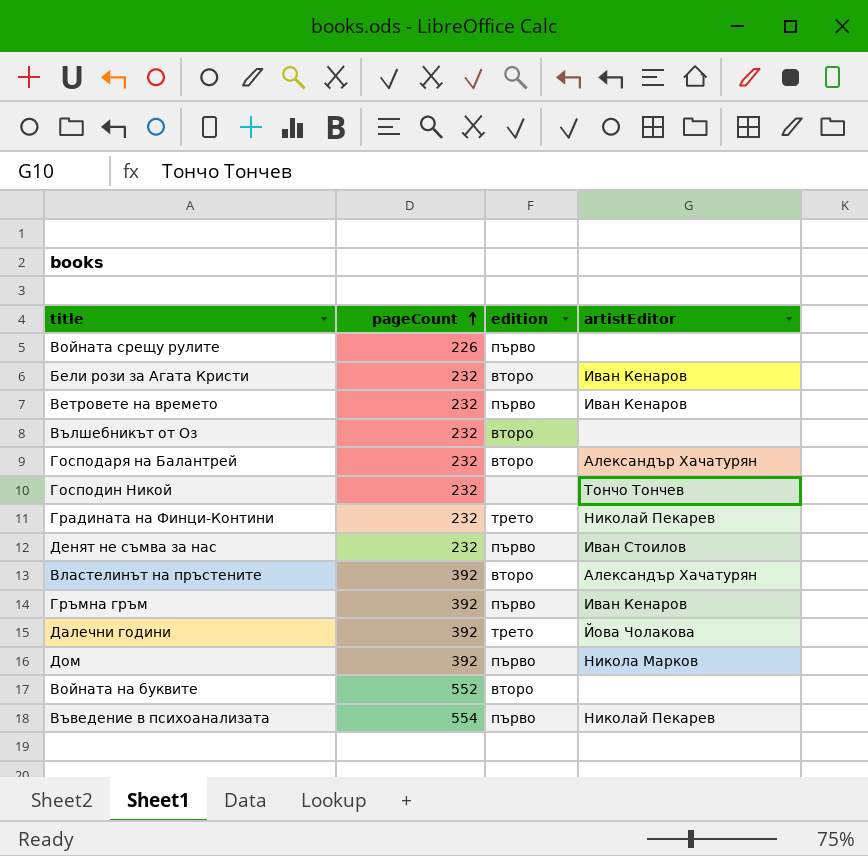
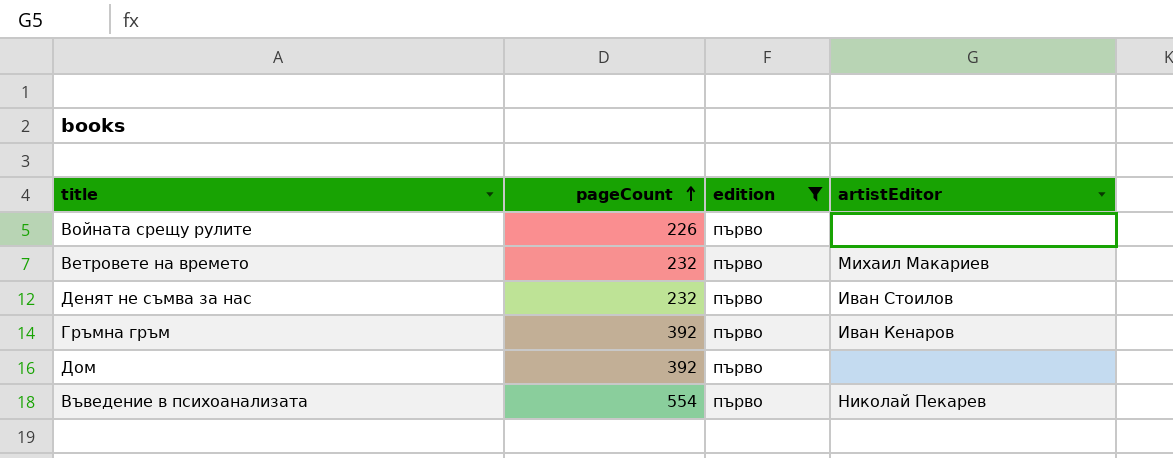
filter: none -> edition = първо
Ветровете на времето | artistEditor: Иван Кенаров -> Михаил Макариев
Дом | artistEditor: Никола Марков -> none

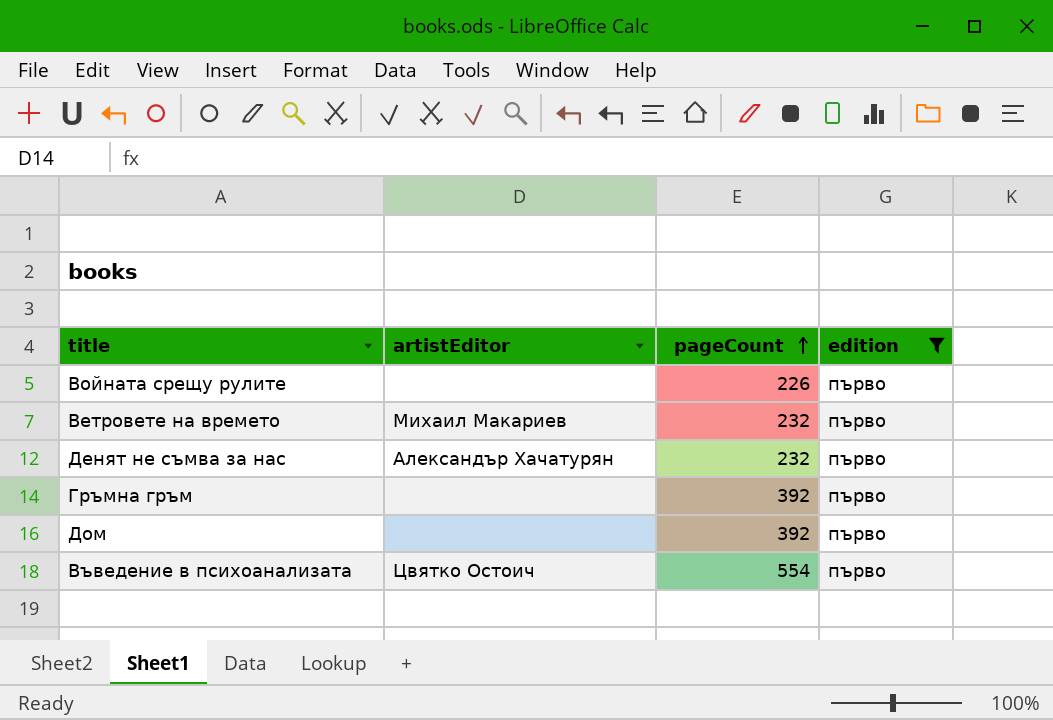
column artistEditor | position: 4 -> 2
Денят не съмва за нас | artistEditor: Иван Стоилов -> Александър Хачатурян
Гръмна гръм | artistEditor: Иван Кенаров -> none
Въведение в психоанализата | artistEditor: Николай Пекарев -> Цвятко Остоич

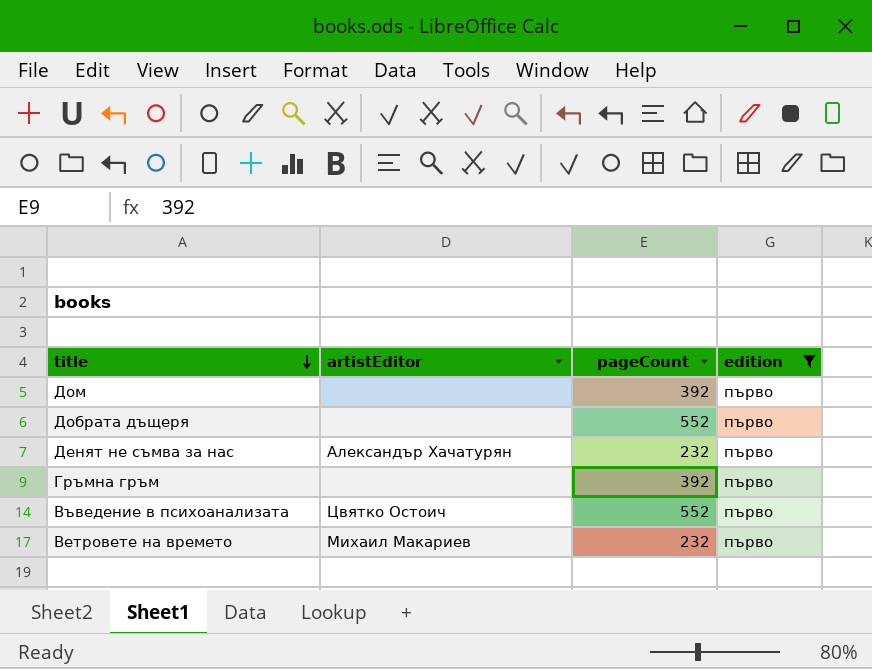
row order: pageCount ascending -> title descending
row Войната срещу рулите: none | 226 | първо -> none
row Добрата дъщеря: none -> none | 552 | първо
Въведение в психоанализата | pageCount: 554 -> 552

